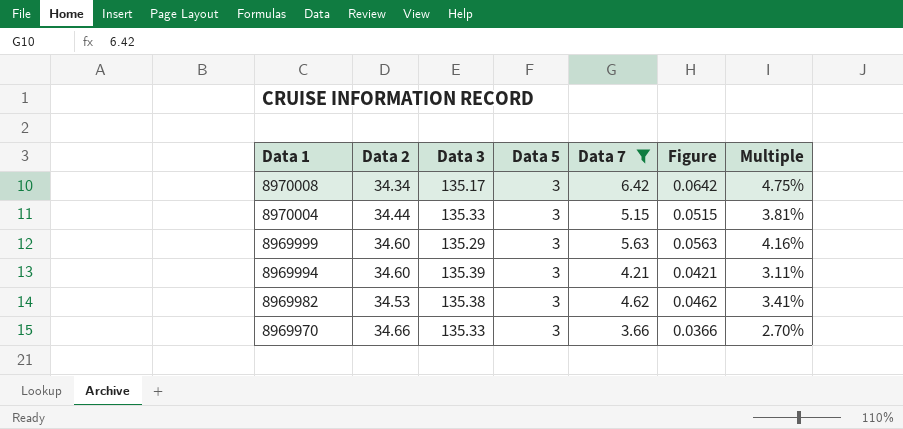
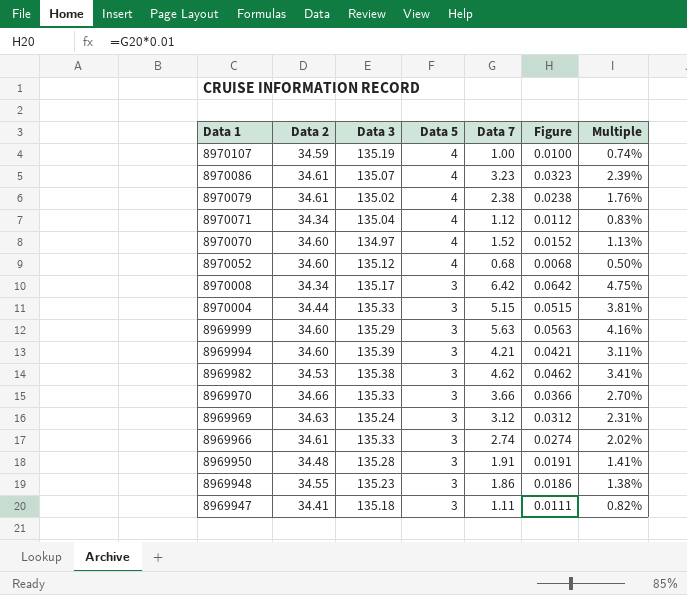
filter: Data 7 >= 3.66 -> none

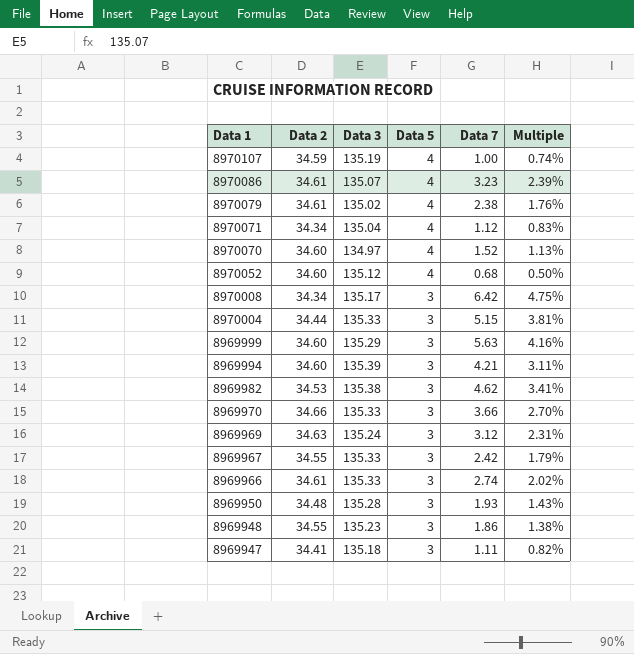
column Figure | formula: [Data 7] * 0.01 -> none
row 8969967: none -> 34.55 | 135.33 | 3 | 2.42 | 1.79%
8969950 | Data 7: 1.91 -> 1.93
8969950 | Multiple: 1.41% -> 1.43%

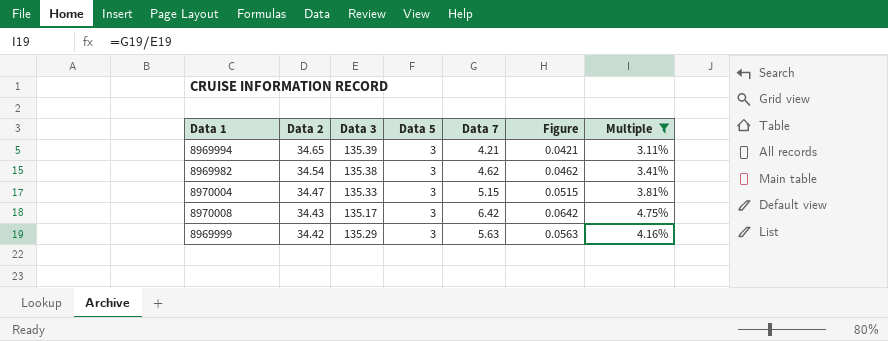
filter: none -> Multiple >= 3.11%
row order: Data 1 descending -> Data 2 descending
column Figure | formula: none -> [Data 7] * 0.01
8969994 | Data 2: 34.60 -> 34.65
8969982 | Data 2: 34.53 -> 34.54
8970004 | Data 2: 34.44 -> 34.47
8970008 | Data 2: 34.34 -> 34.43
8969999 | Data 2: 34.60 -> 34.42

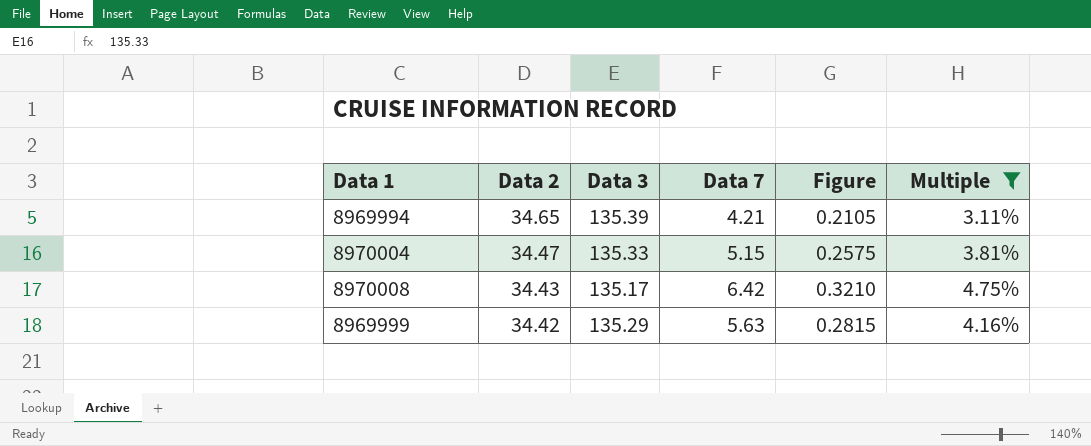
column Data 5 | position: 4 -> none
column Figure | formula: [Data 7] * 0.01 -> [Data 7] * 0.05
row 8969982: 34.54 | 135.38 | 3 | 4.62 | 0.0462 | 3.41% -> none

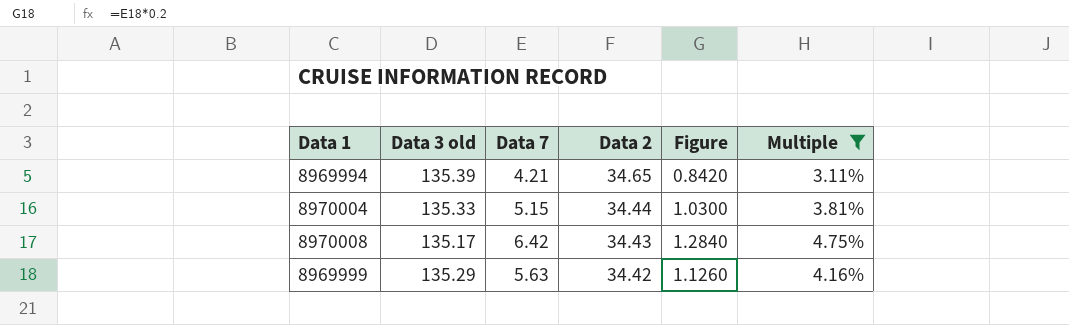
column name: Data 3 -> Data 3 old
column Data 2 | position: 2 -> 4
column Figure | formula: [Data 7] * 0.05 -> [Data 7] * 0.2
8970004 | Data 2: 34.47 -> 34.44

